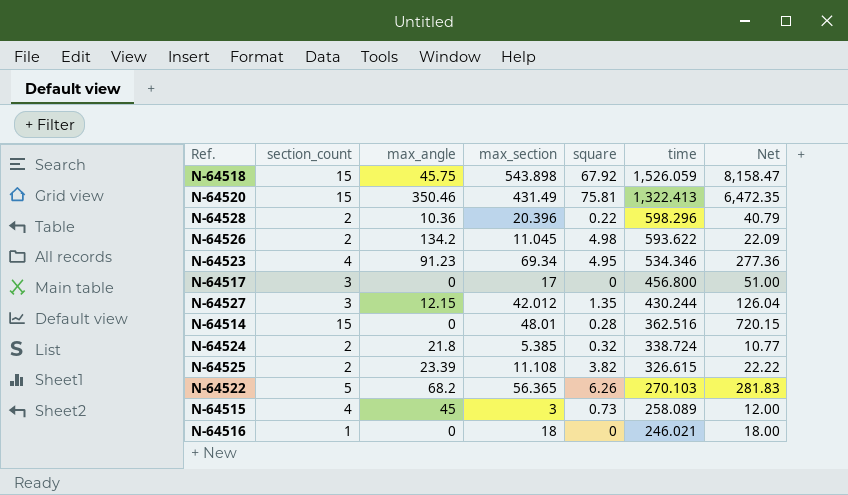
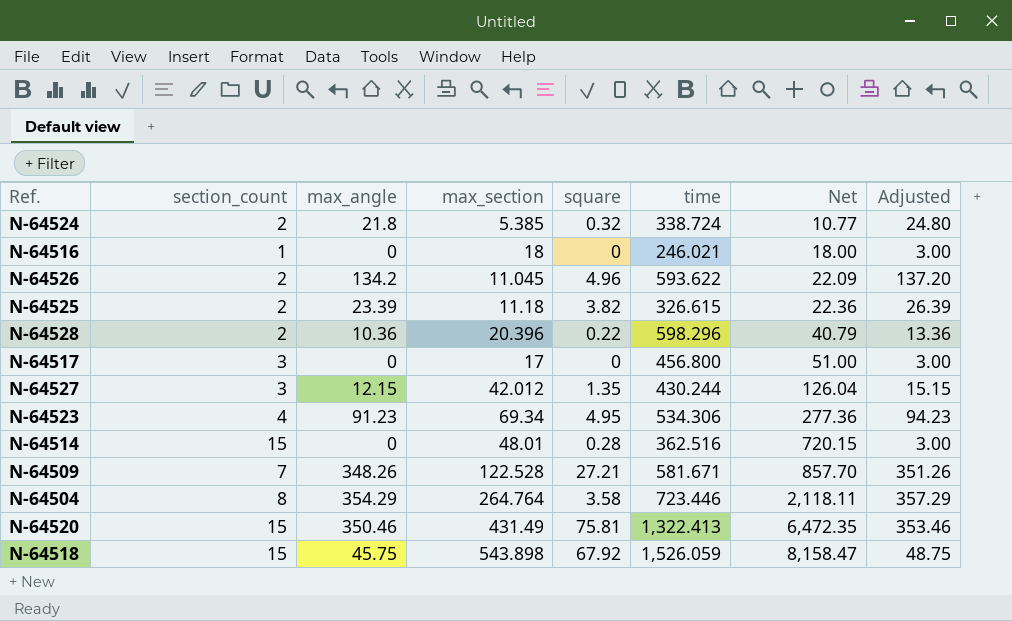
row order: time descending -> Net ascending
column Adjusted | formula: none -> [max_angle] + 3
row N-64522: 5 | 68.2 | 56.365 | 6.26 | 270.103 | 281.83 -> none
row N-64515: 4 | 45 | 3 | 0.73 | 258.089 | 12.00 -> none
N-64526 | square: 4.98 -> 4.96
N-64525 | max_section: 11.108 -> 11.18
N-64525 | Net: 22.22 -> 22.36
N-64523 | time: 534.346 -> 534.306
row N-64509: none -> 7 | 348.26 | 122.528 | 27.21 | 581.671 | 857.70 | 351.26
row N-64504: none -> 8 | 354.29 | 264.764 | 3.58 | 723.446 | 2,118.11 | 357.29

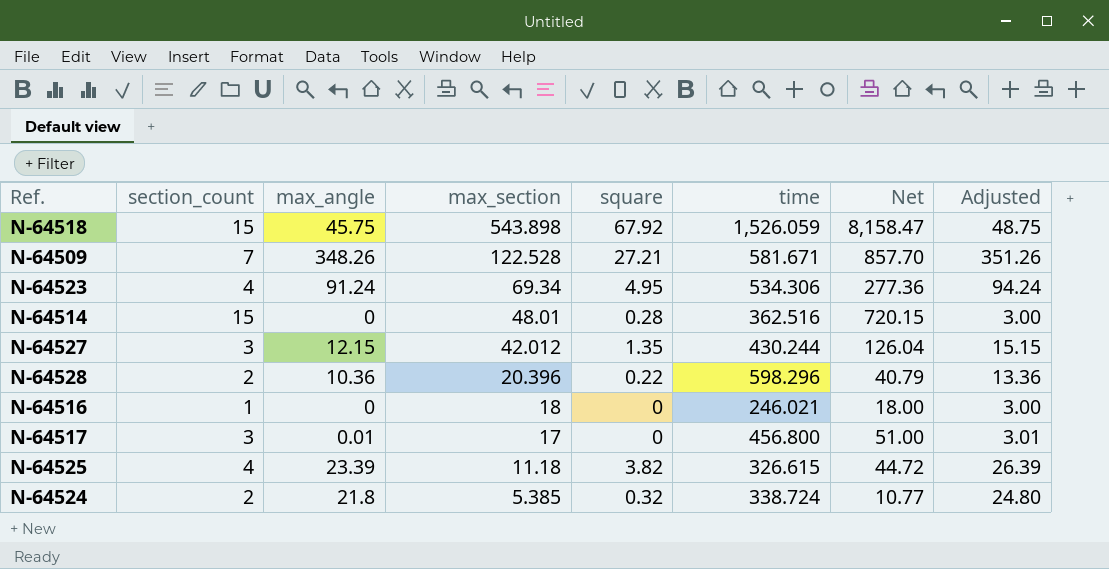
row order: Net ascending -> max_section descending
row N-64526: 2 | 134.2 | 11.045 | 4.96 | 593.622 | 22.09 | 137.20 -> none
row N-64504: 8 | 354.29 | 264.764 | 3.58 | 723.446 | 2,118.11 | 357.29 -> none
row N-64520: 15 | 350.46 | 431.49 | 75.81 | 1,322.413 | 6,472.35 | 353.46 -> none
N-64523 | max_angle: 91.23 -> 91.24
N-64523 | Adjusted: 94.23 -> 94.24
N-64517 | max_angle: 0 -> 0.01
N-64517 | Adjusted: 3.00 -> 3.01
N-64525 | section_count: 2 -> 4
N-64525 | Net: 22.36 -> 44.72

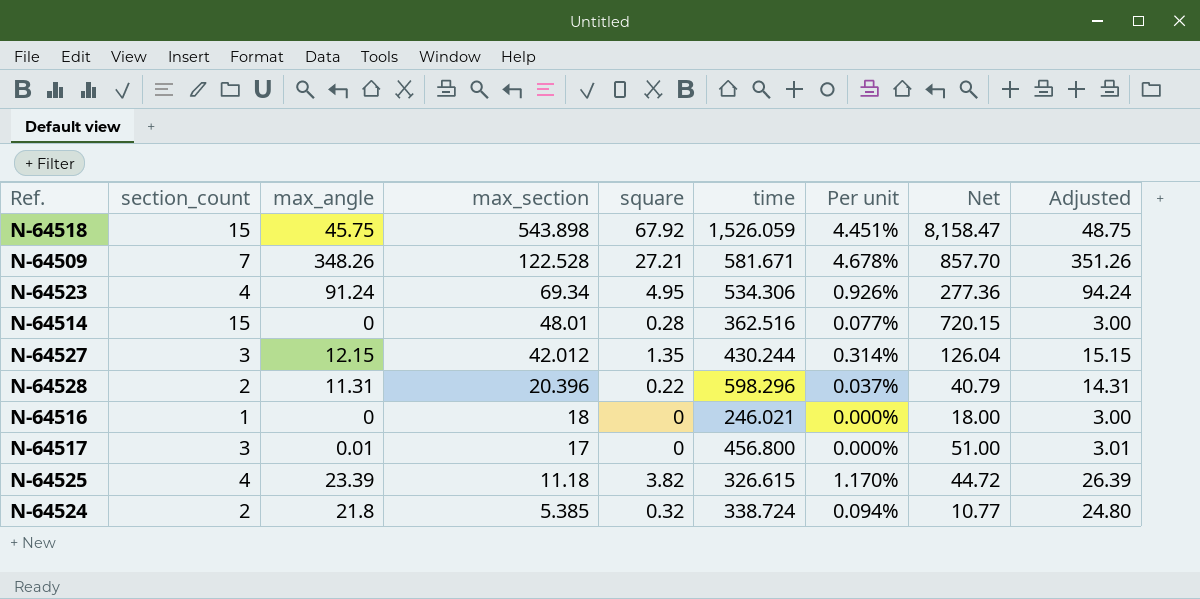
column Per unit | formula: none -> [square] / [time]
N-64528 | max_angle: 10.36 -> 11.31
N-64528 | Adjusted: 13.36 -> 14.31

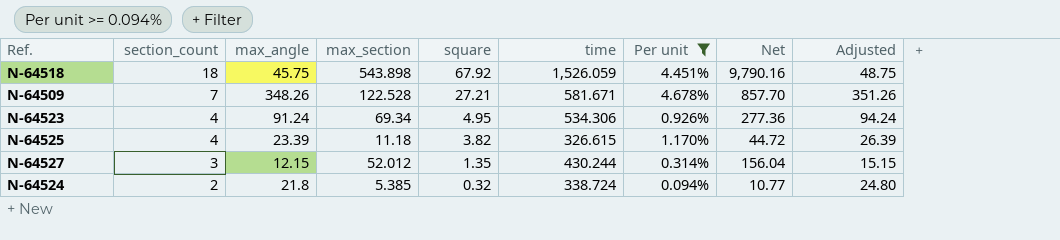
filter: none -> Per unit >= 0.094%
row order: max_section descending -> section_count descending
N-64518 | section_count: 15 -> 18
N-64518 | Net: 8,158.47 -> 9,790.16
N-64527 | max_section: 42.012 -> 52.012
N-64527 | Net: 126.04 -> 156.04

